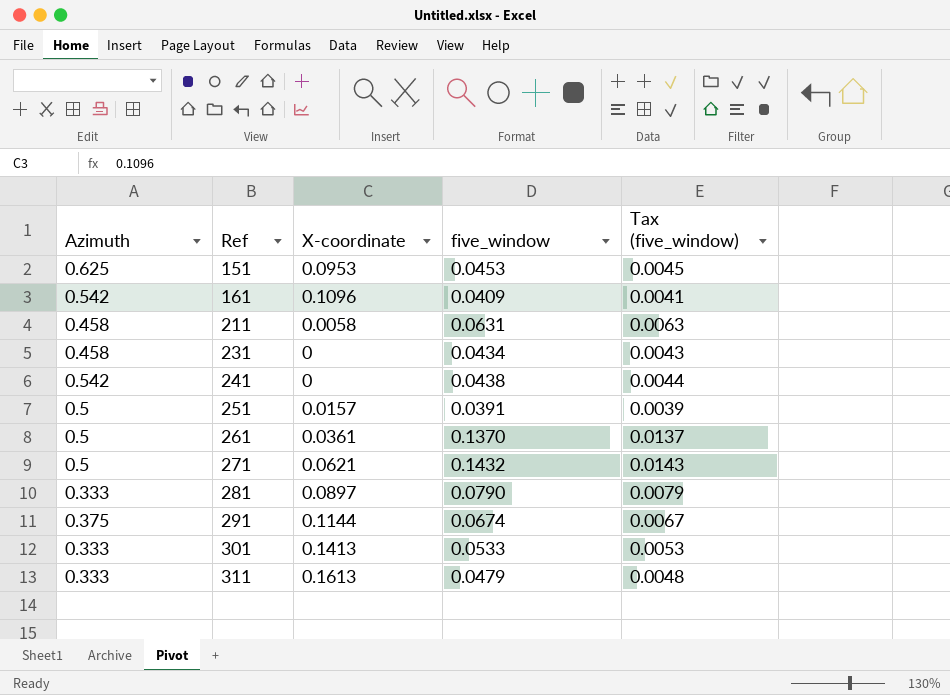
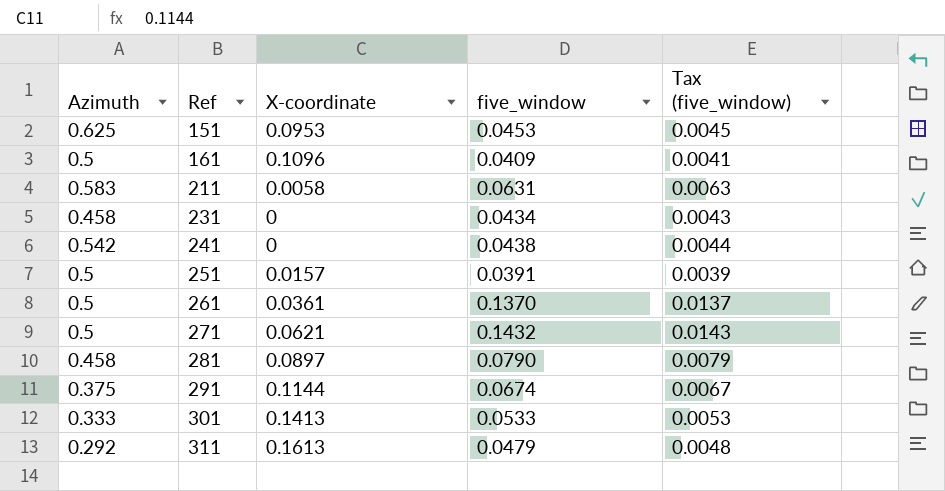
161 | Azimuth: 0.542 -> 0.5
211 | Azimuth: 0.458 -> 0.583
281 | Azimuth: 0.333 -> 0.458
311 | Azimuth: 0.333 -> 0.292

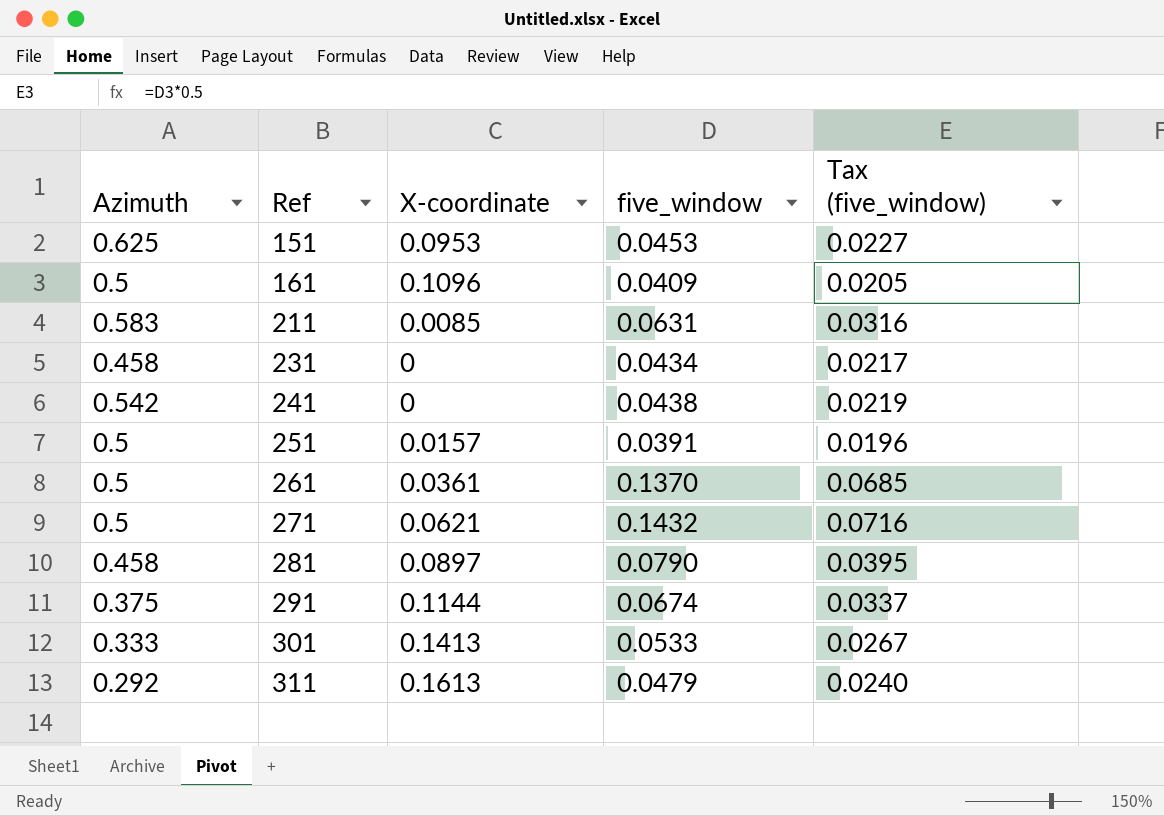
column Tax (five_window) | formula: [five_window] * 0.1 -> [five_window] * 0.5
211 | X-coordinate: 0.0058 -> 0.0085

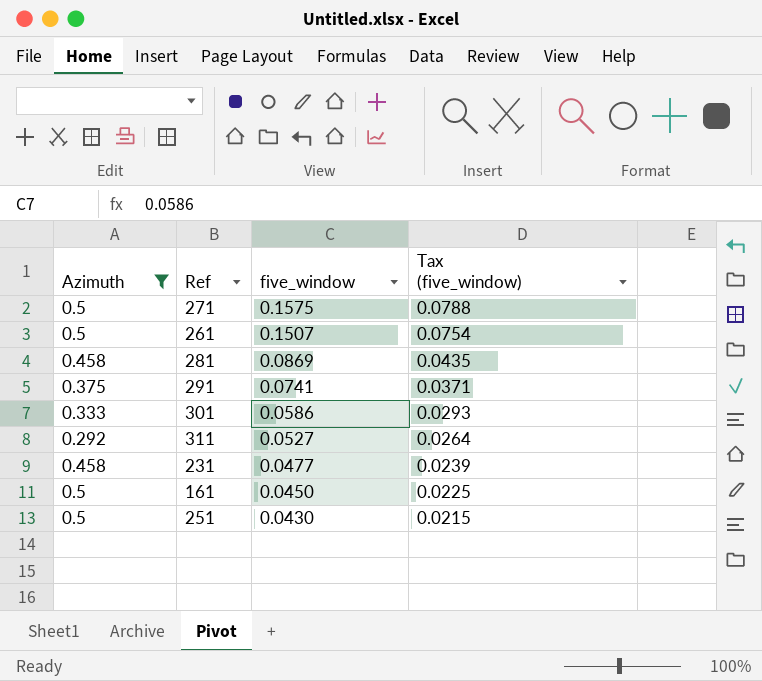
filter: none -> Azimuth <= 0.5
row order: Ref ascending -> five_window descending
column X-coordinate | position: 3 -> none
271 | five_window: 0.1432 -> 0.1575
271 | Tax (five_window): 0.0716 -> 0.0788
261 | five_window: 0.1370 -> 0.1507
261 | Tax (five_window): 0.0685 -> 0.0754
281 | five_window: 0.0790 -> 0.0869
281 | Tax (five_window): 0.0395 -> 0.0435
291 | five_window: 0.0674 -> 0.0741
291 | Tax (five_window): 0.0337 -> 0.0371
301 | five_window: 0.0533 -> 0.0586
301 | Tax (five_window): 0.0267 -> 0.0293
311 | five_window: 0.0479 -> 0.0527
311 | Tax (five_window): 0.0240 -> 0.0264
231 | five_window: 0.0434 -> 0.0477
231 | Tax (five_window): 0.0217 -> 0.0239
161 | five_window: 0.0409 -> 0.0450
161 | Tax (five_window): 0.0205 -> 0.0225
251 | five_window: 0.0391 -> 0.0430
251 | Tax (five_window): 0.0196 -> 0.0215

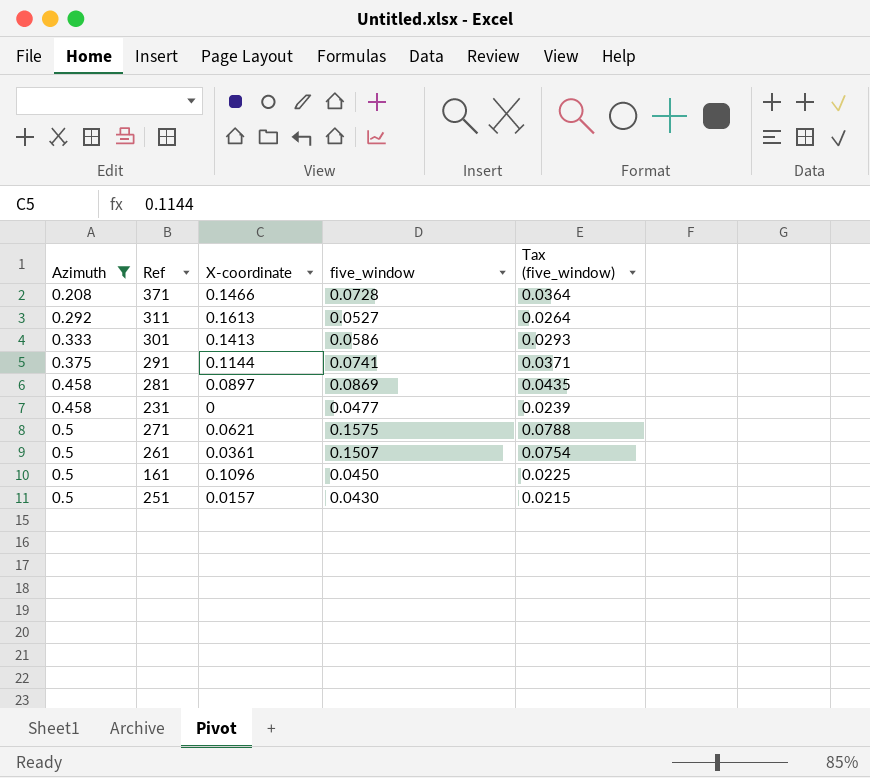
row order: five_window descending -> Azimuth ascending
column X-coordinate | position: none -> 3
row 371: none -> 0.208 | 0.1466 | 0.0728 | 0.0364

